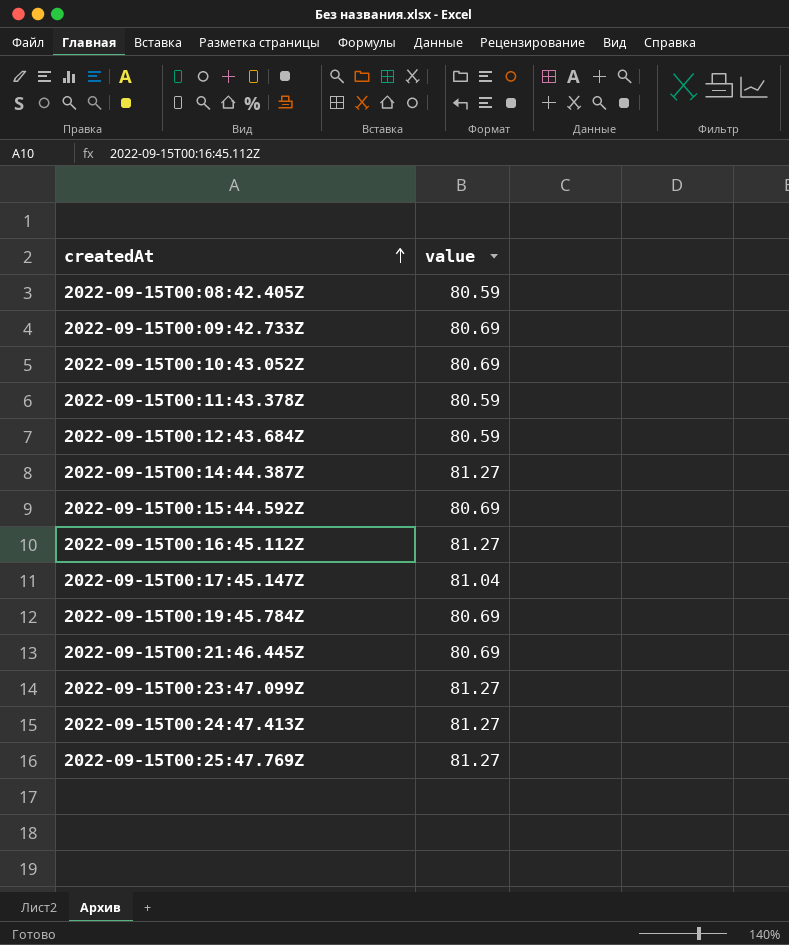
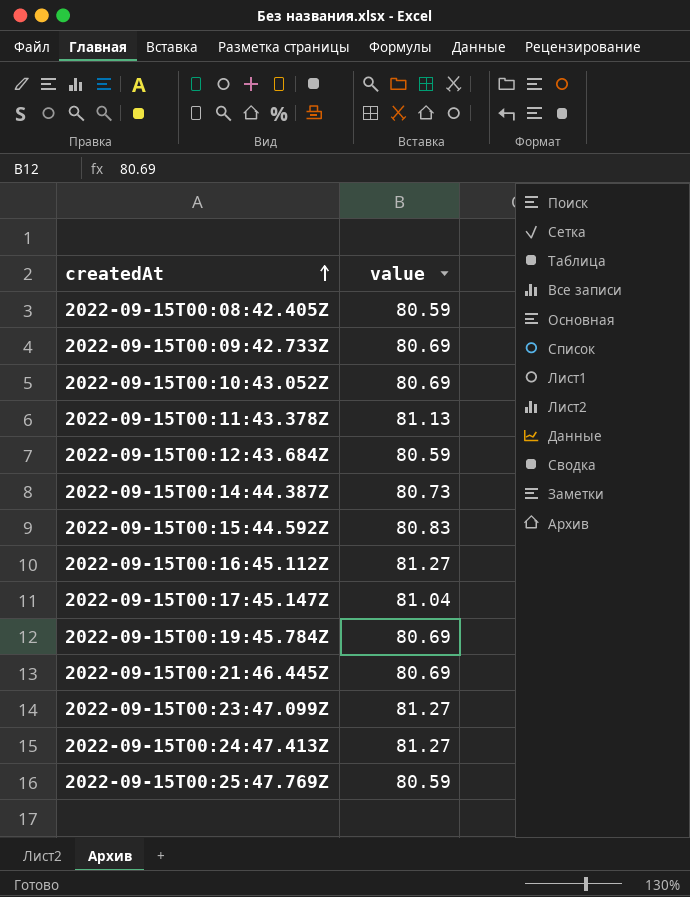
2022-09-15T00:11:43.378Z | value: 80.59 -> 81.13
2022-09-15T00:14:44.387Z | value: 81.27 -> 80.73
2022-09-15T00:15:44.592Z | value: 80.69 -> 80.83
2022-09-15T00:25:47.769Z | value: 81.27 -> 80.59

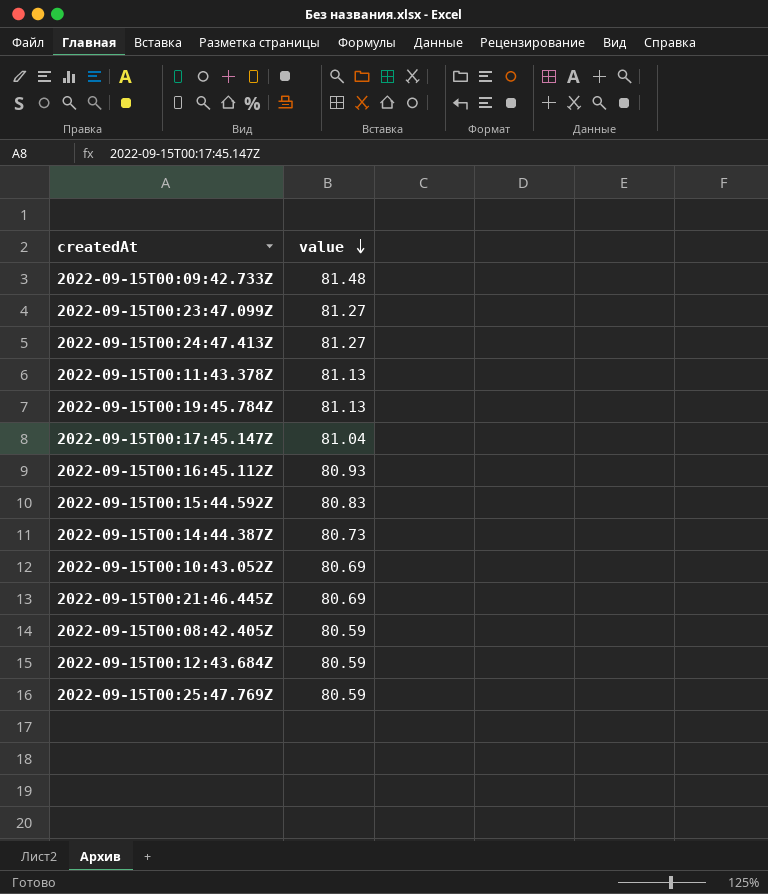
row order: createdAt ascending -> value descending
2022-09-15T00:09:42.733Z | value: 80.69 -> 81.48
2022-09-15T00:19:45.784Z | value: 80.69 -> 81.13
2022-09-15T00:16:45.112Z | value: 81.27 -> 80.93

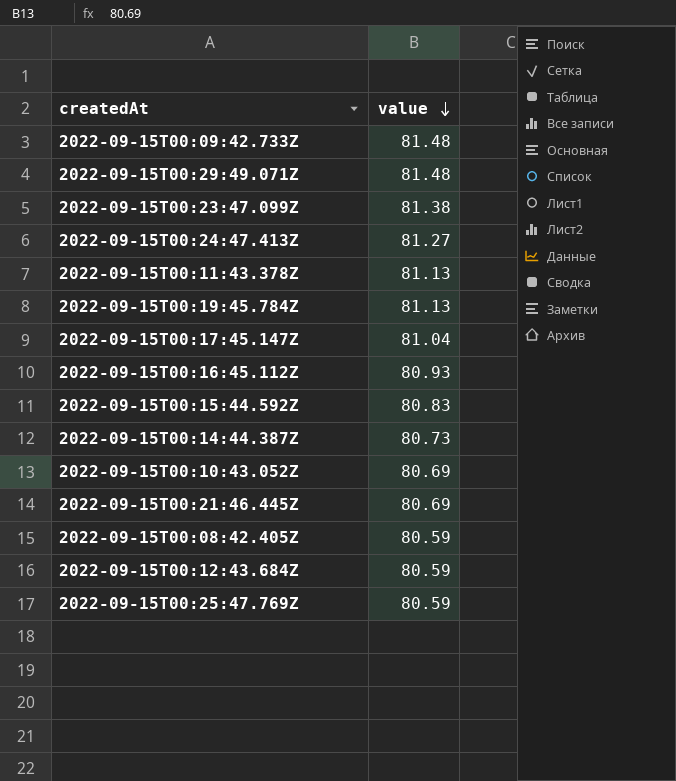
row 2022-09-15T00:29:49.071Z: none -> 81.48
2022-09-15T00:23:47.099Z | value: 81.27 -> 81.38

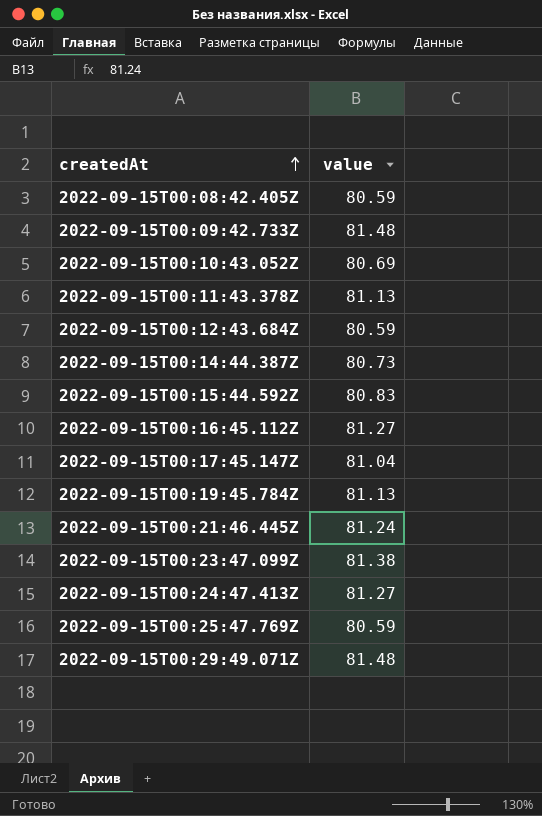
row order: value descending -> createdAt ascending
2022-09-15T00:16:45.112Z | value: 80.93 -> 81.27
2022-09-15T00:21:46.445Z | value: 80.69 -> 81.24

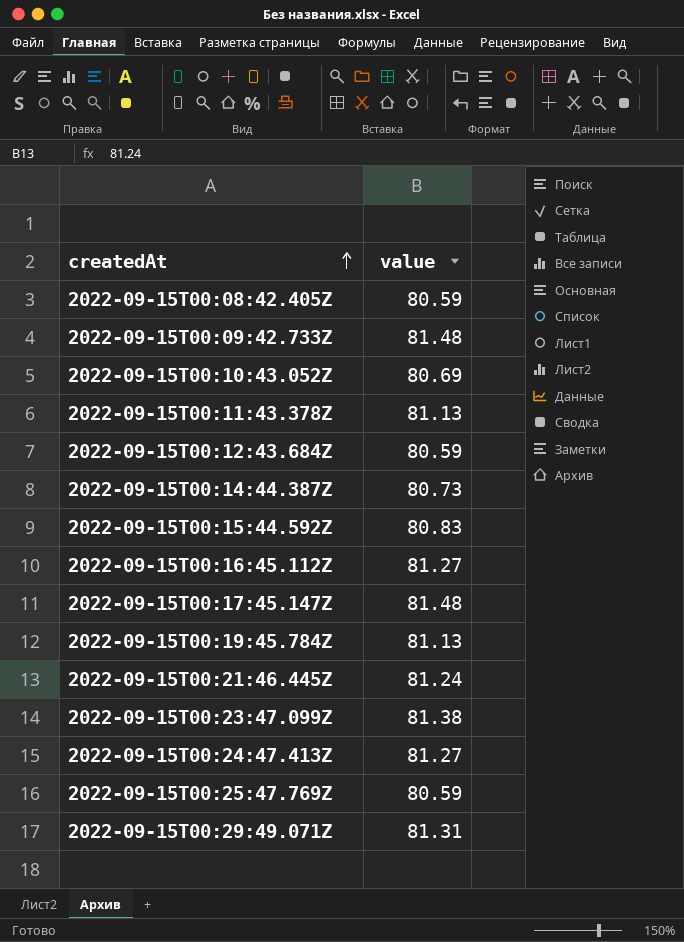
2022-09-15T00:17:45.147Z | value: 81.04 -> 81.48
2022-09-15T00:29:49.071Z | value: 81.48 -> 81.31

